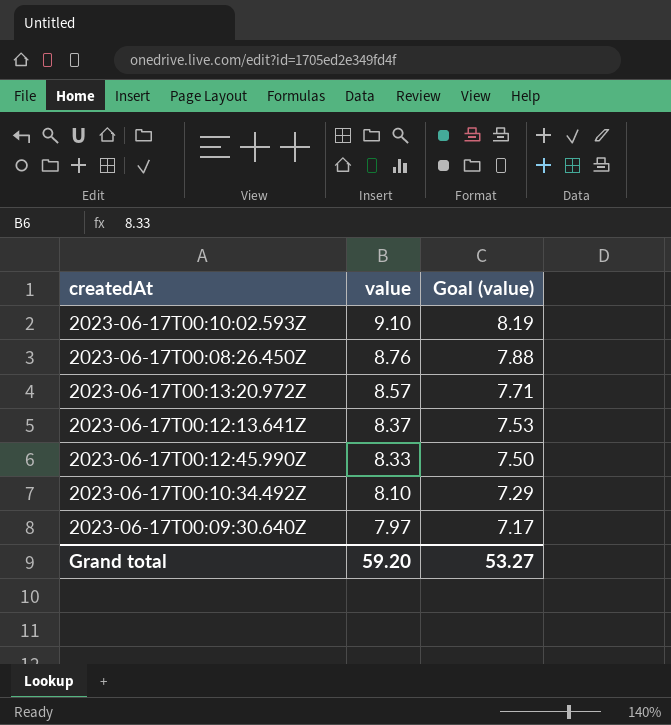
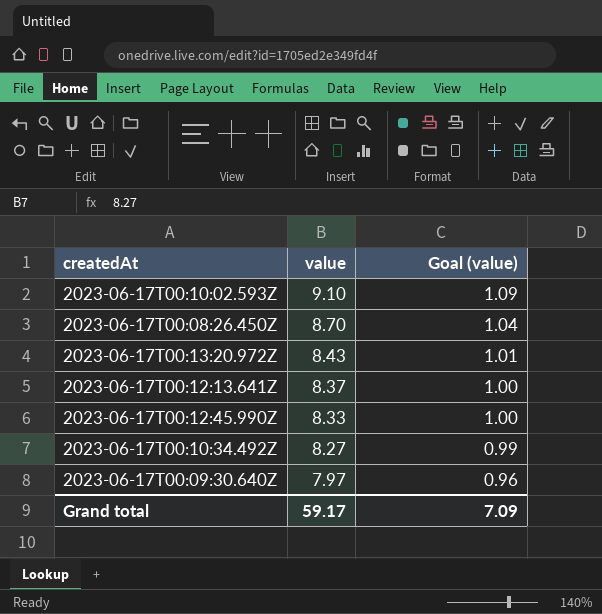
column Goal (value) | formula: [value] * 0.9 -> [value] * 0.12
2023-06-17T00:08:26.450Z | value: 8.76 -> 8.70
2023-06-17T00:13:20.972Z | value: 8.57 -> 8.43
2023-06-17T00:10:34.492Z | value: 8.10 -> 8.27
Grand total | value: 59.20 -> 59.17
Grand total | Goal (value): 53.27 -> 7.09

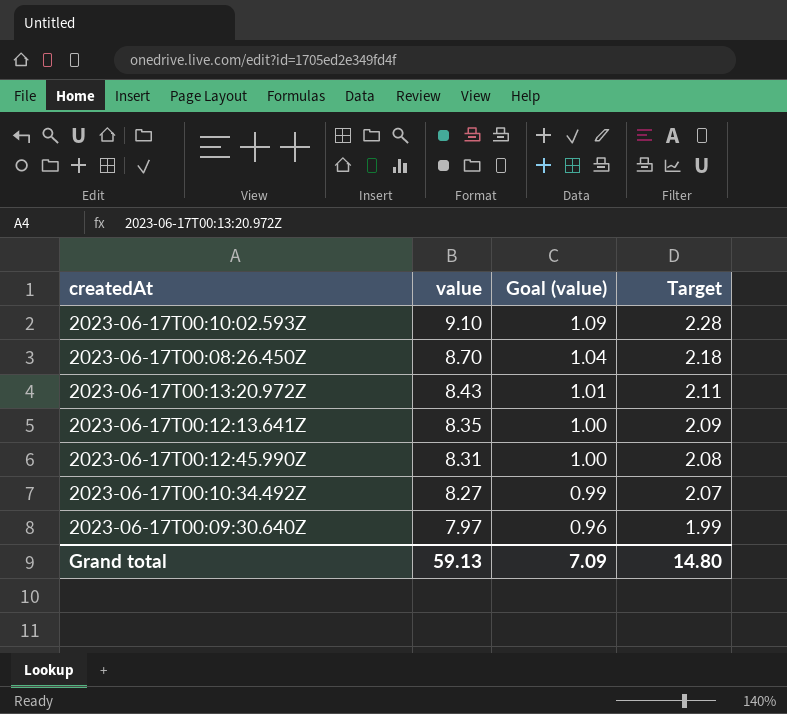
column Target | formula: none -> [value] * 0.25
2023-06-17T00:12:13.641Z | value: 8.37 -> 8.35
2023-06-17T00:12:45.990Z | value: 8.33 -> 8.31
Grand total | value: 59.17 -> 59.13

